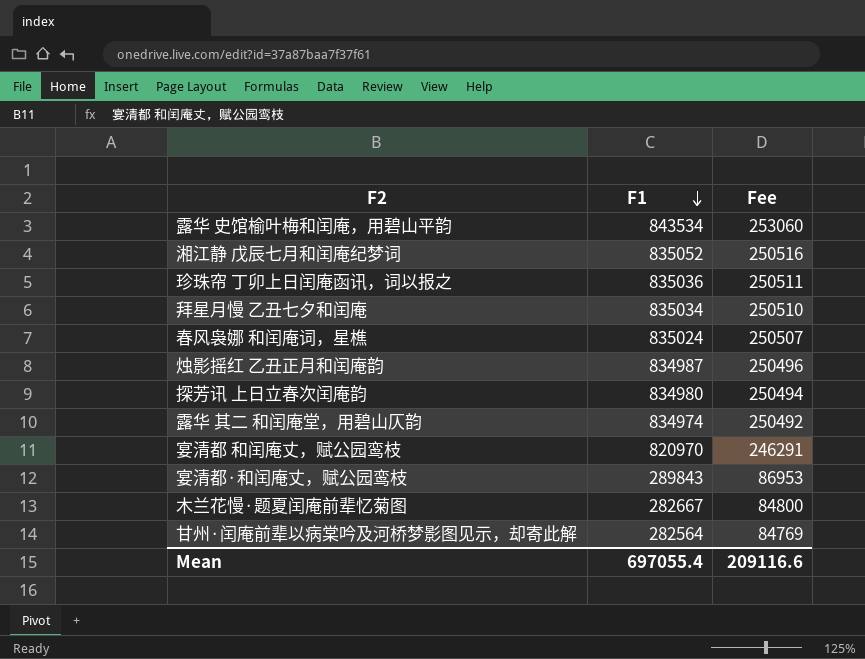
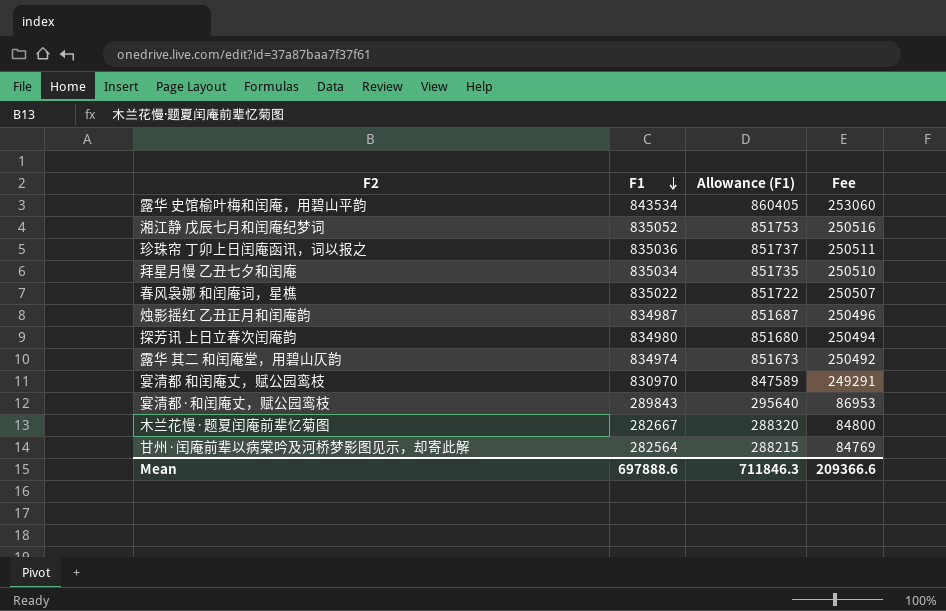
column Allowance (F1) | formula: none -> [F1] * 1.02
春风袅娜 和闰庵词，星樵 | F1: 835024 -> 835022
宴清都 和闰庵丈，赋公园鸾枝 | F1: 820970 -> 830970
宴清都 和闰庵丈，赋公园鸾枝 | Fee: 246291 -> 249291
Mean | F1: 697055.4 -> 697888.6
Mean | Fee: 209116.6 -> 209366.6

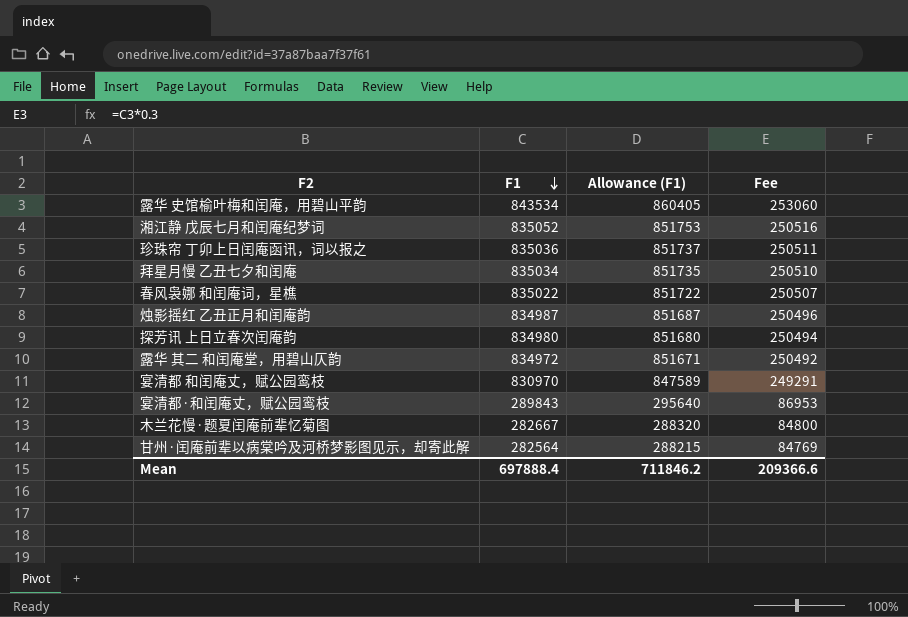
露华 其二 和闰庵堂，用碧山仄韵 | F1: 834974 -> 834972
露华 其二 和闰庵堂，用碧山仄韵 | Allowance (F1): 851673 -> 851671
Mean | F1: 697888.6 -> 697888.4
Mean | Allowance (F1): 711846.3 -> 711846.2

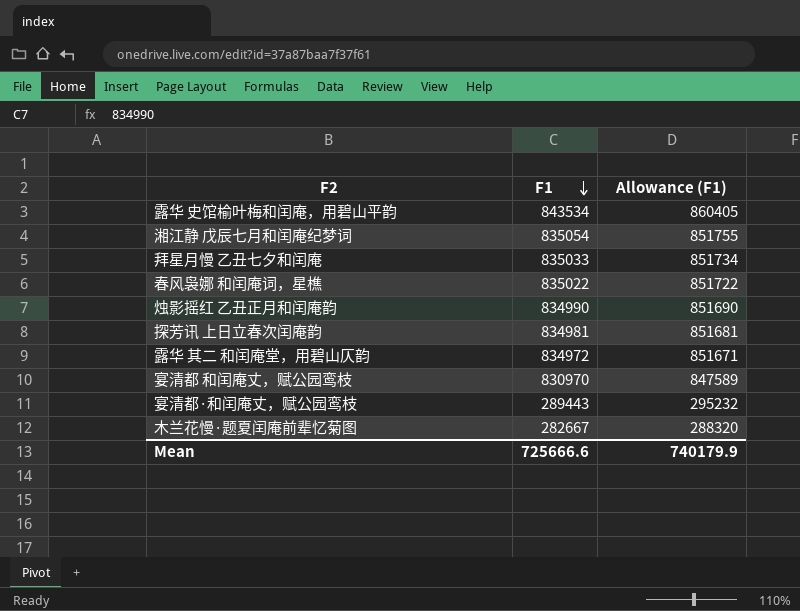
column Fee | formula: [F1] * 0.3 -> none
row 珍珠帘 丁卯上日闰庵函讯，词以报之: 835036 | 851737 | 250511 -> none
row 甘州·闰庵前辈以病棠吟及河桥梦影图见示，却寄此解: 282564 | 288215 | 84769 -> none
湘江静 戊辰七月和闰庵纪梦词 | F1: 835052 -> 835054
湘江静 戊辰七月和闰庵纪梦词 | Allowance (F1): 851753 -> 851755
拜星月慢 乙丑七夕和闰庵 | F1: 835034 -> 835033
拜星月慢 乙丑七夕和闰庵 | Allowance (F1): 851735 -> 851734
烛影摇红 乙丑正月和闰庵韵 | F1: 834987 -> 834990
烛影摇红 乙丑正月和闰庵韵 | Allowance (F1): 851687 -> 851690
探芳讯 上日立春次闰庵韵 | F1: 834980 -> 834981
探芳讯 上日立春次闰庵韵 | Allowance (F1): 851680 -> 851681
宴清都·和闰庵丈，赋公园鸾枝 | F1: 289843 -> 289443
宴清都·和闰庵丈，赋公园鸾枝 | Allowance (F1): 295640 -> 295232
Mean | F1: 697888.4 -> 725666.6
Mean | Allowance (F1): 711846.2 -> 740179.9

